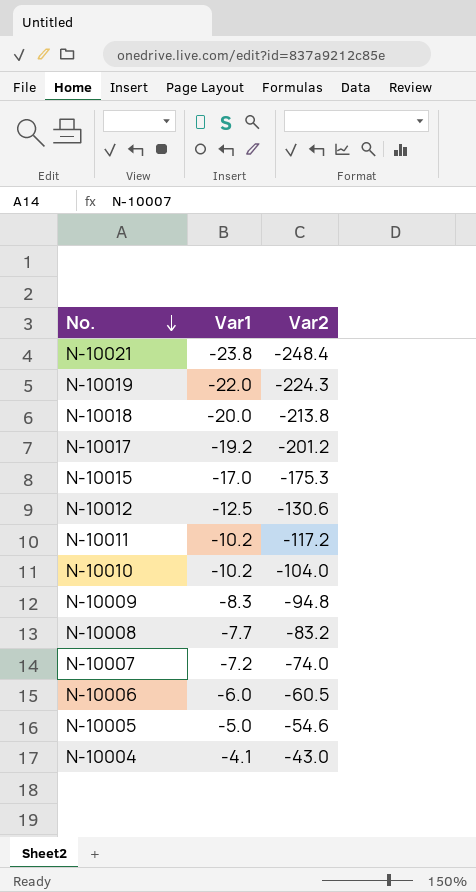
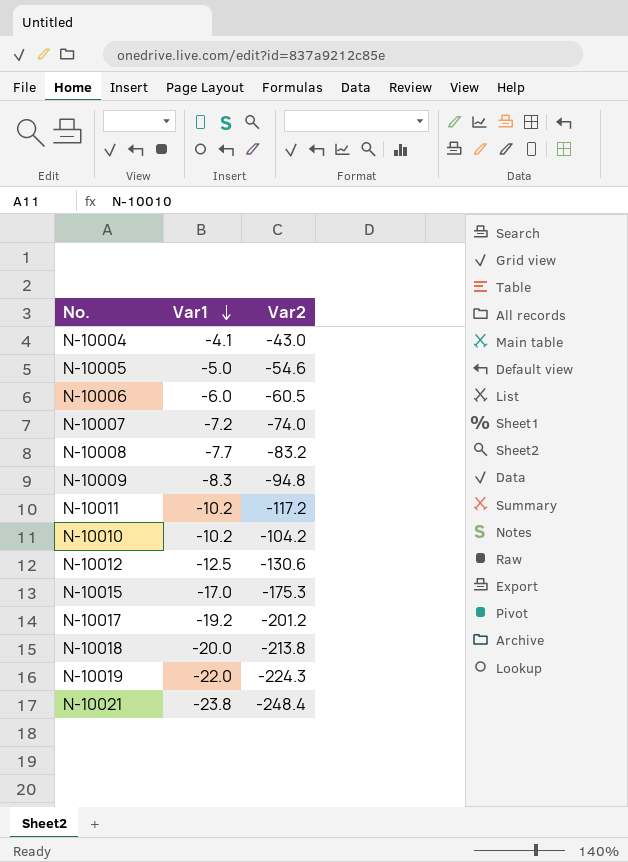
row order: No. descending -> Var1 descending
N-10010 | Var2: -104.0 -> -104.2

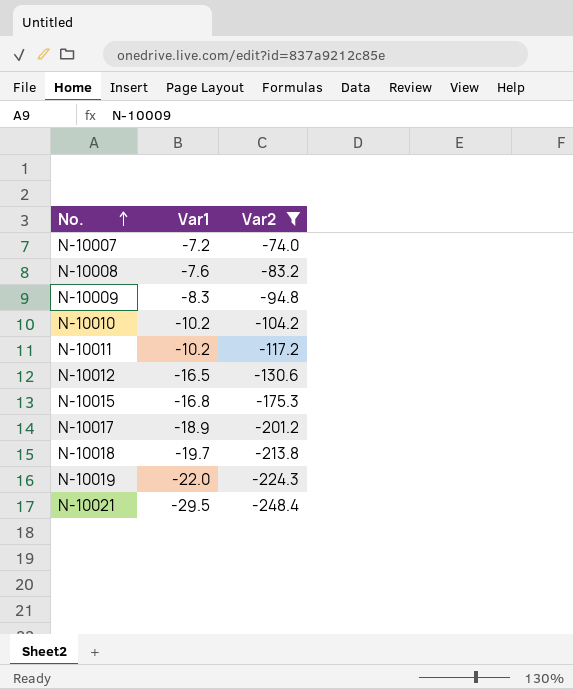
filter: none -> Var2 <= -74.0
row order: Var1 descending -> No. ascending
N-10008 | Var1: -7.7 -> -7.6
N-10012 | Var1: -12.5 -> -16.5
N-10015 | Var1: -17.0 -> -16.8
N-10017 | Var1: -19.2 -> -18.9
N-10018 | Var1: -20.0 -> -19.7
N-10021 | Var1: -23.8 -> -29.5

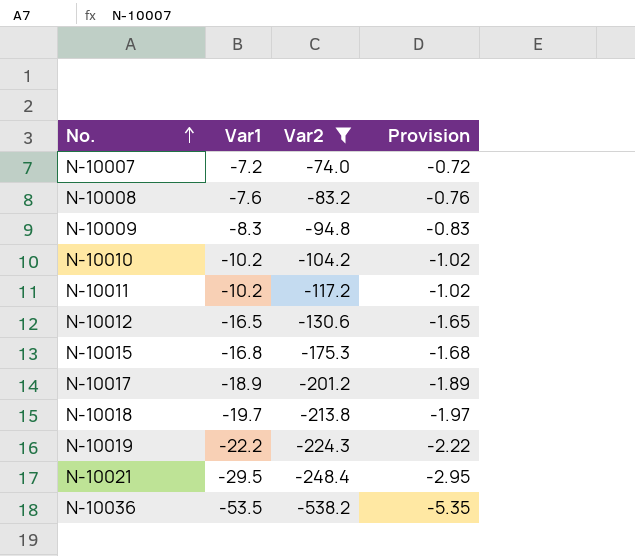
column Provision | formula: none -> [Var1] * 0.1
N-10019 | Var1: -22.0 -> -22.2
row N-10036: none -> -53.5 | -538.2 | -5.35

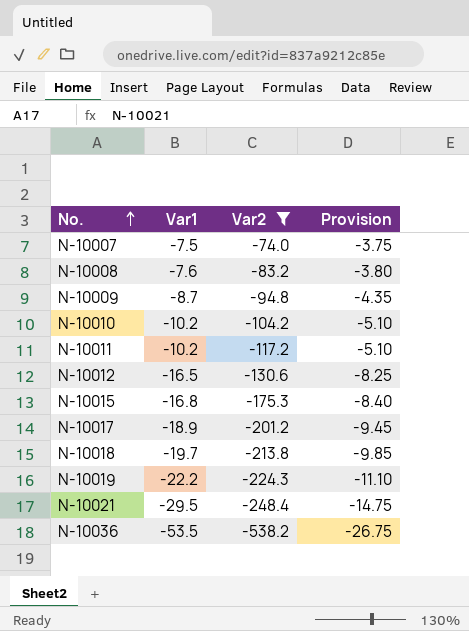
column Provision | formula: [Var1] * 0.1 -> [Var1] * 0.5
N-10007 | Var1: -7.2 -> -7.5
N-10009 | Var1: -8.3 -> -8.7

